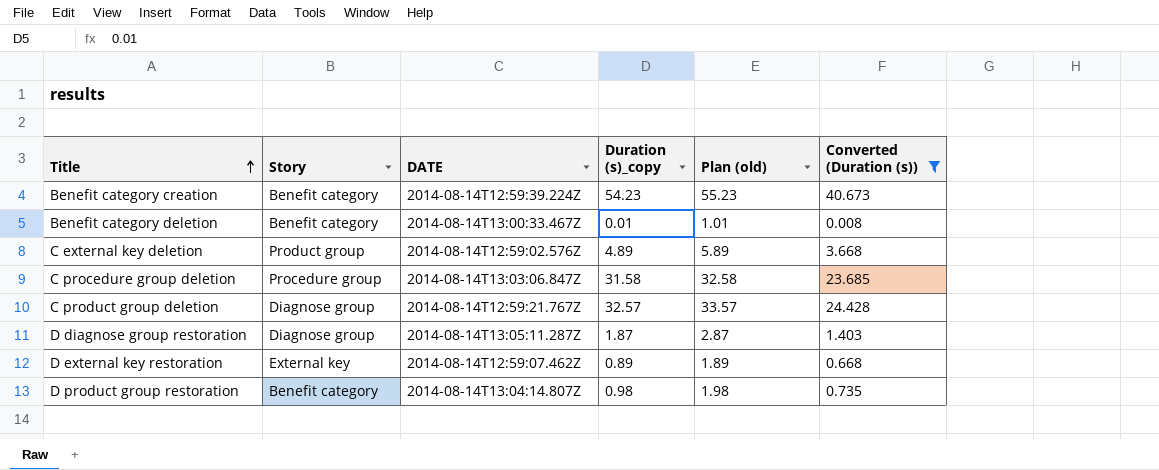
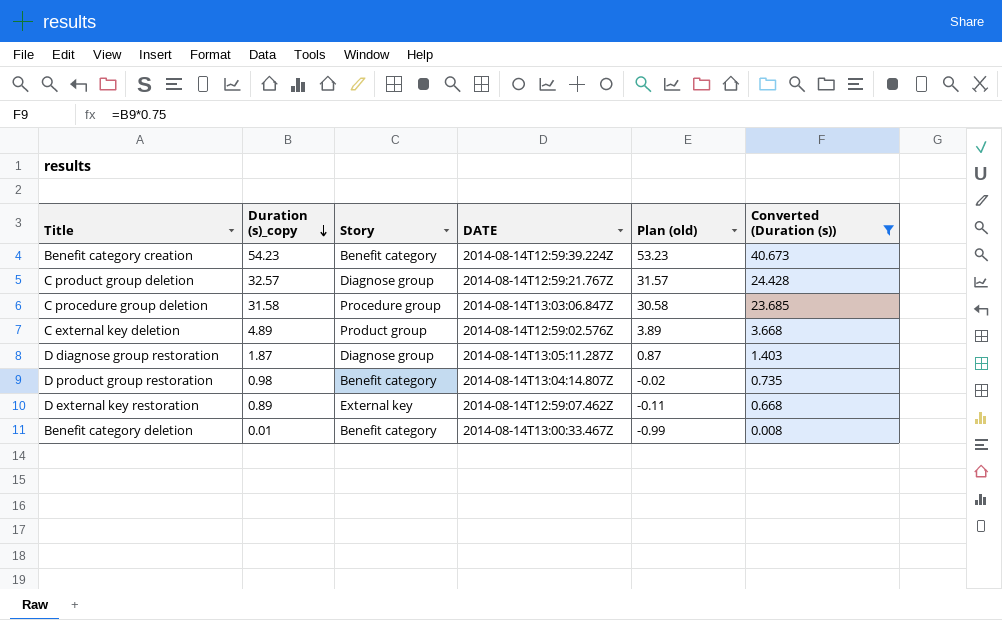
row order: Title ascending -> Duration (s)_copy descending
column Duration (s)_copy | position: 4 -> 2
column Plan (old) | formula: [Duration (s)_copy] + 1 -> [Duration (s)_copy] - 1

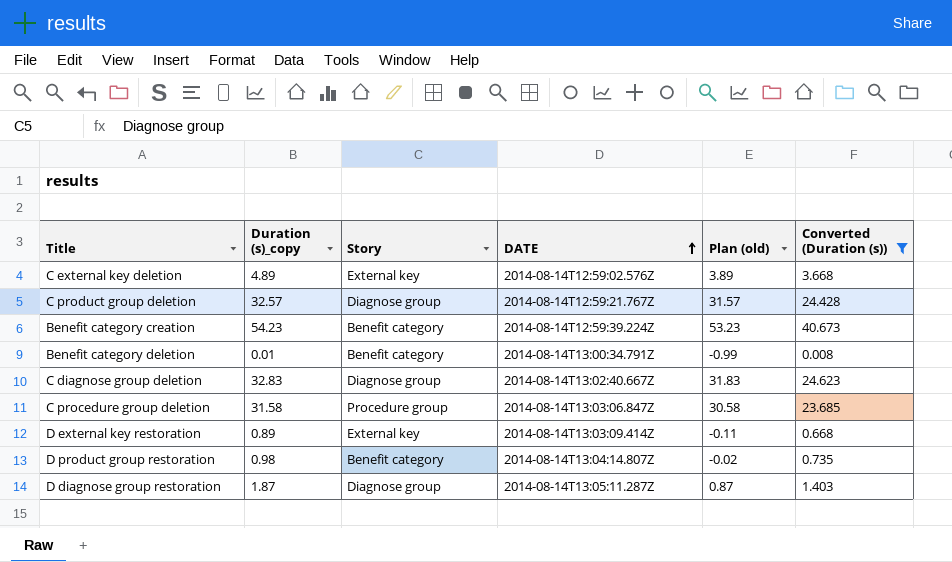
row order: Duration (s)_copy descending -> DATE ascending
C external key deletion | Story: Product group -> External key
Benefit category deletion | DATE: 2014-08-14T13:00:33.467Z -> 2014-08-14T13:00:34.791Z
row C diagnose group deletion: none -> 32.83 | Diagnose group | 2014-08-14T13:02:40.667Z | 31.83 | 24.623
D external key restoration | DATE: 2014-08-14T12:59:07.462Z -> 2014-08-14T13:03:09.414Z

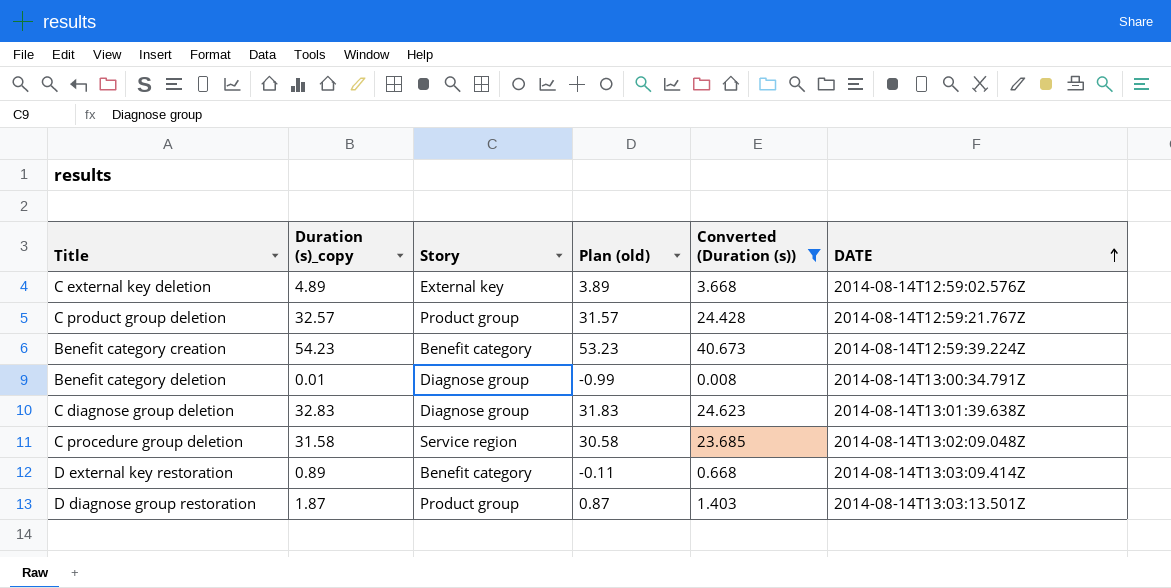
column DATE | position: 4 -> 6
row D product group restoration: 0.98 | Benefit category | 2014-08-14T13:04:14.807Z | -0.02 | 0.735 -> none
C product group deletion | Story: Diagnose group -> Product group
Benefit category deletion | Story: Benefit category -> Diagnose group
C diagnose group deletion | DATE: 2014-08-14T13:02:40.667Z -> 2014-08-14T13:01:39.638Z
C procedure group deletion | Story: Procedure group -> Service region
C procedure group deletion | DATE: 2014-08-14T13:03:06.847Z -> 2014-08-14T13:02:09.048Z
D external key restoration | Story: External key -> Benefit category
D diagnose group restoration | Story: Diagnose group -> Product group
D diagnose group restoration | DATE: 2014-08-14T13:05:11.287Z -> 2014-08-14T13:03:13.501Z

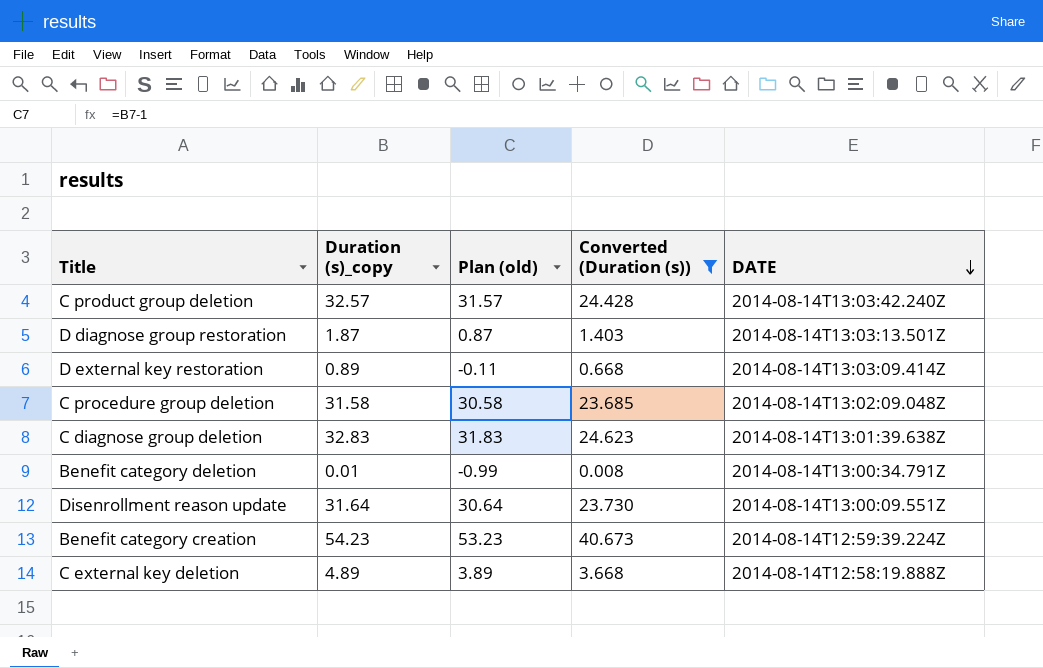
row order: DATE ascending -> DATE descending
column Story | position: 3 -> none
C product group deletion | DATE: 2014-08-14T12:59:21.767Z -> 2014-08-14T13:03:42.240Z
row Disenrollment reason update: none -> 31.64 | 30.64 | 23.730 | 2014-08-14T13:00:09.551Z
C external key deletion | DATE: 2014-08-14T12:59:02.576Z -> 2014-08-14T12:58:19.888Z

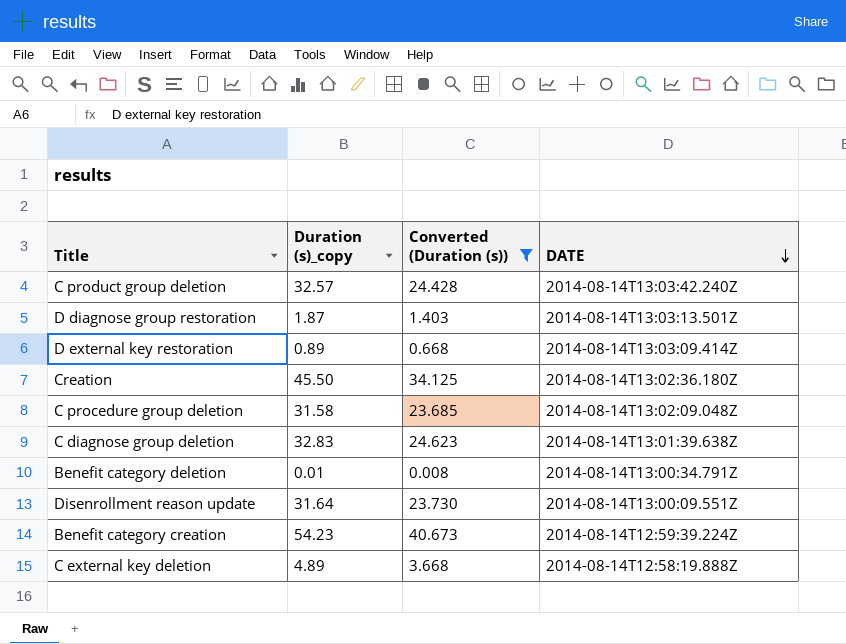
column Plan (old) | formula: [Duration (s)_copy] - 1 -> none
row Creation: none -> 45.50 | 34.125 | 2014-08-14T13:02:36.180Z

